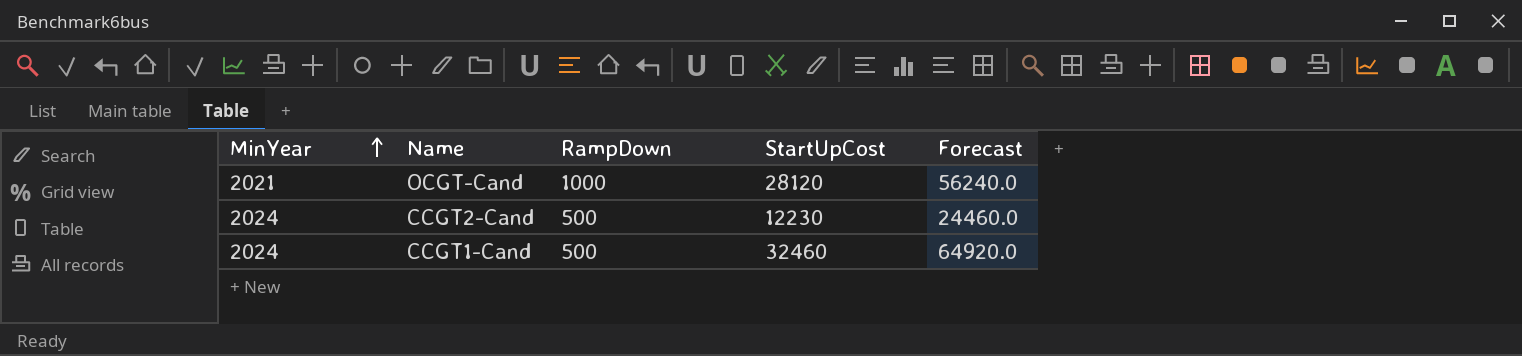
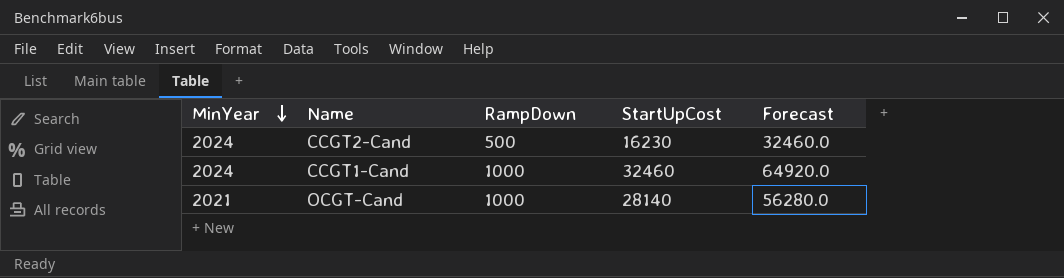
row order: MinYear ascending -> MinYear descending
CCGT2-Cand | StartUpCost: 12230 -> 16230
CCGT2-Cand | Forecast: 24460.0 -> 32460.0
CCGT1-Cand | RampDown: 500 -> 1000
OCGT-Cand | StartUpCost: 28120 -> 28140
OCGT-Cand | Forecast: 56240.0 -> 56280.0

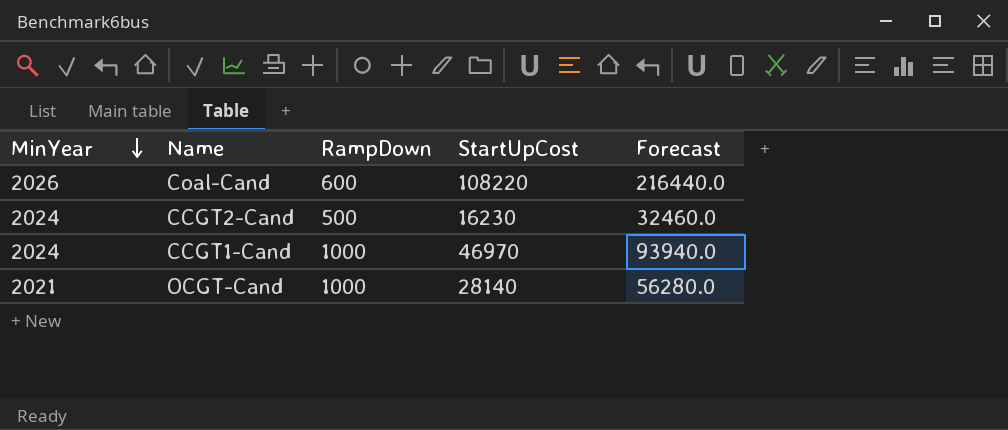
row Coal-Cand: none -> 2026 | 600 | 108220 | 216440.0
CCGT1-Cand | StartUpCost: 32460 -> 46970
CCGT1-Cand | Forecast: 64920.0 -> 93940.0

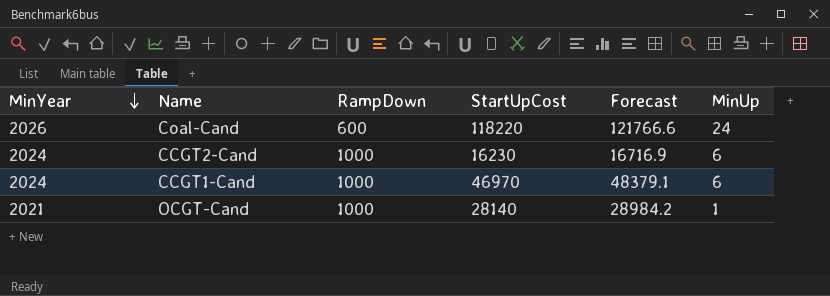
column Forecast | formula: [StartUpCost] * 2 -> [StartUpCost] * 1.03
column MinUp | position: none -> 6
Coal-Cand | StartUpCost: 108220 -> 118220
CCGT2-Cand | RampDown: 500 -> 1000

